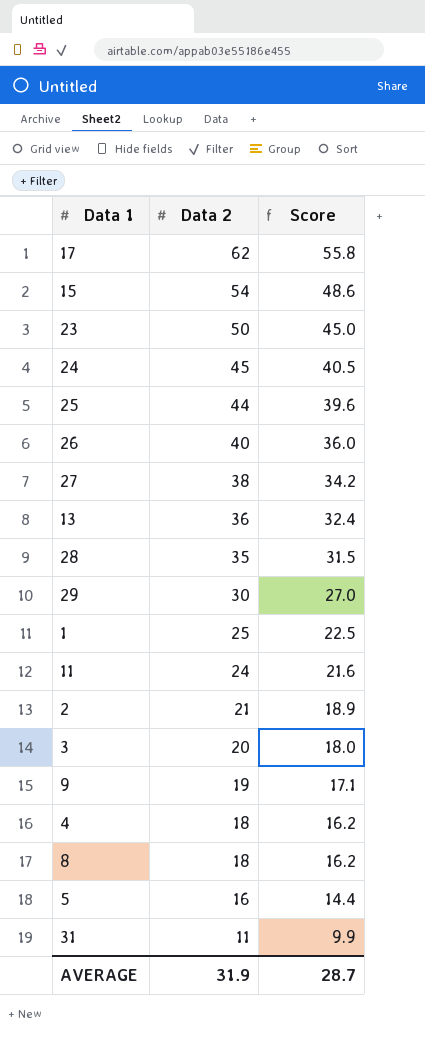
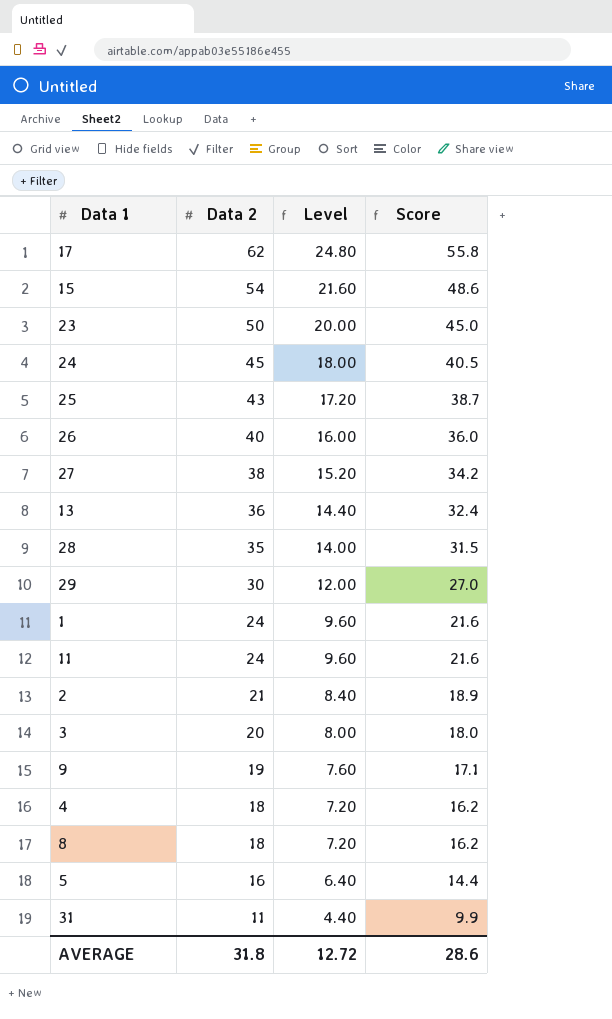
column Level | formula: none -> [Data 2] * 0.4
25 | Data 2: 44 -> 43
25 | Score: 39.6 -> 38.7
1 | Data 2: 25 -> 24
1 | Score: 22.5 -> 21.6
AVERAGE | Data 2: 31.9 -> 31.8
AVERAGE | Score: 28.7 -> 28.6

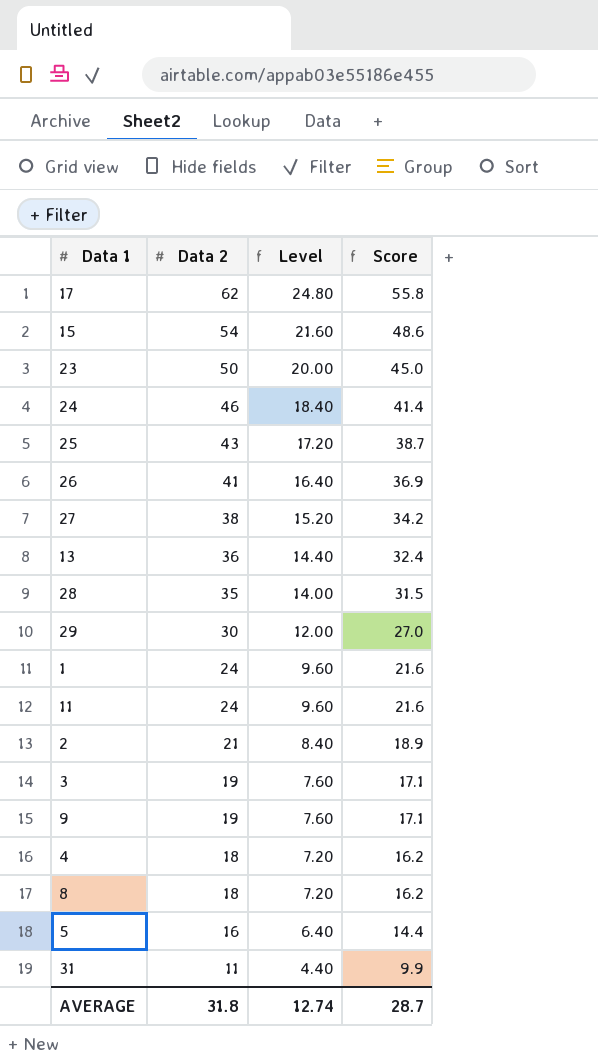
24 | Data 2: 45 -> 46
24 | Level: 18.00 -> 18.40
24 | Score: 40.5 -> 41.4
26 | Data 2: 40 -> 41
26 | Level: 16.00 -> 16.40
26 | Score: 36.0 -> 36.9
3 | Data 2: 20 -> 19
3 | Level: 8.00 -> 7.60
3 | Score: 18.0 -> 17.1
AVERAGE | Level: 12.72 -> 12.74
AVERAGE | Score: 28.6 -> 28.7

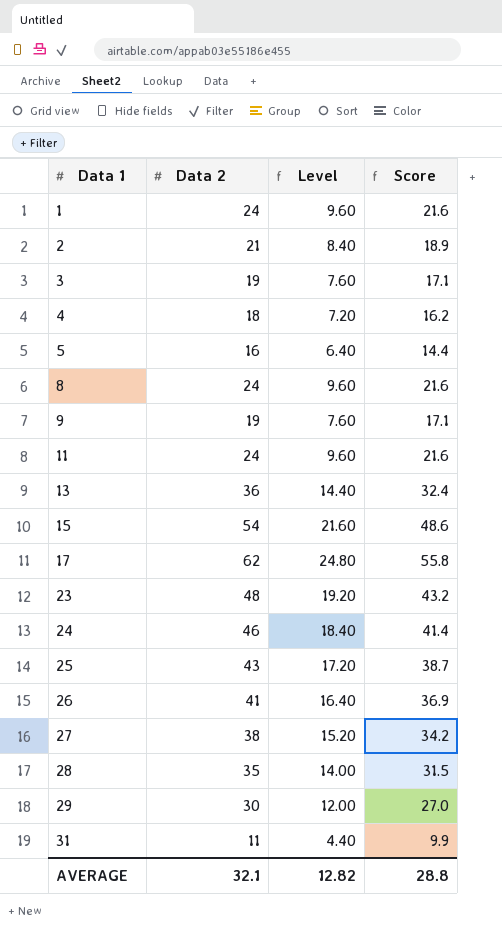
row order: Data 2 descending -> Data 1 ascending
8 | Data 2: 18 -> 24
8 | Level: 7.20 -> 9.60
8 | Score: 16.2 -> 21.6
23 | Data 2: 50 -> 48
23 | Level: 20.00 -> 19.20
23 | Score: 45.0 -> 43.2
AVERAGE | Data 2: 31.8 -> 32.1
AVERAGE | Level: 12.74 -> 12.82
AVERAGE | Score: 28.7 -> 28.8

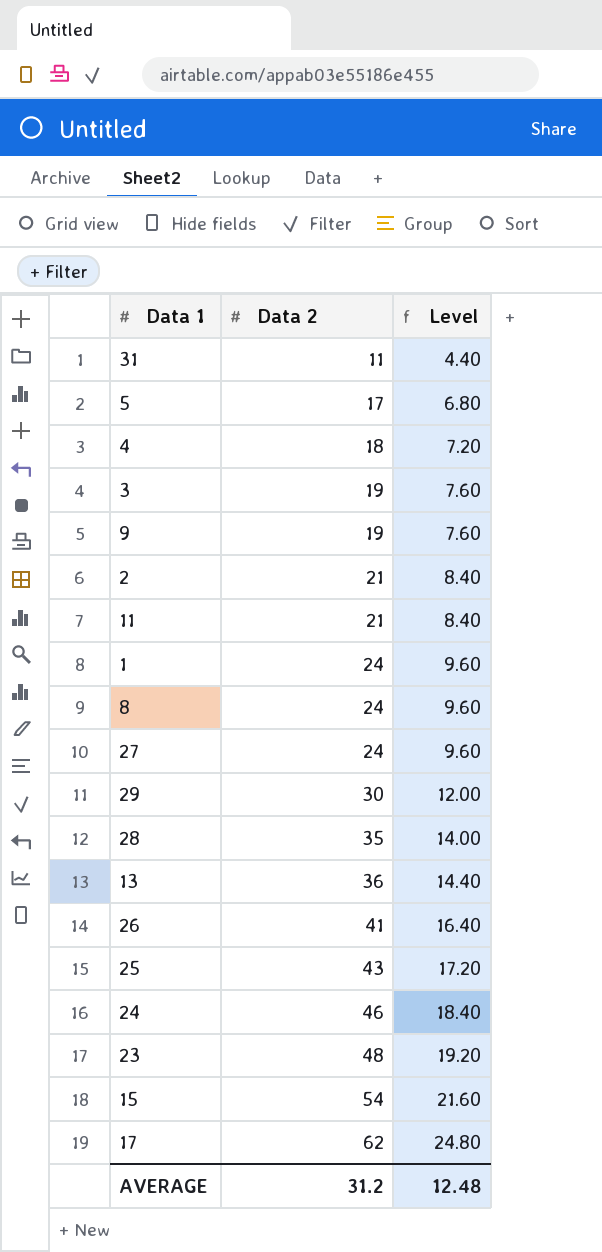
row order: Data 1 ascending -> Data 2 ascending
column Score | formula: [Data 2] * 0.9 -> none
5 | Data 2: 16 -> 17
5 | Level: 6.40 -> 6.80
11 | Data 2: 24 -> 21
11 | Level: 9.60 -> 8.40
27 | Data 2: 38 -> 24
27 | Level: 15.20 -> 9.60
AVERAGE | Data 2: 32.1 -> 31.2
AVERAGE | Level: 12.82 -> 12.48

